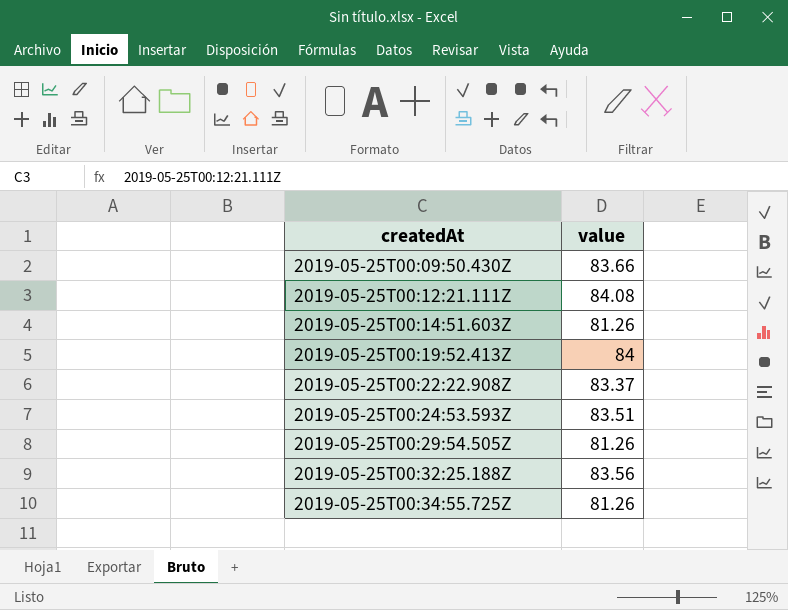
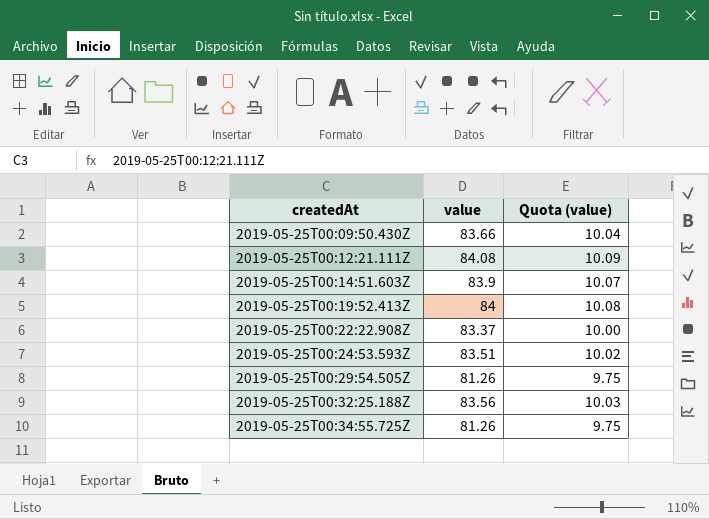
column Quota (value) | formula: none -> [value] * 0.12
2019-05-25T00:14:51.603Z | value: 81.26 -> 83.9

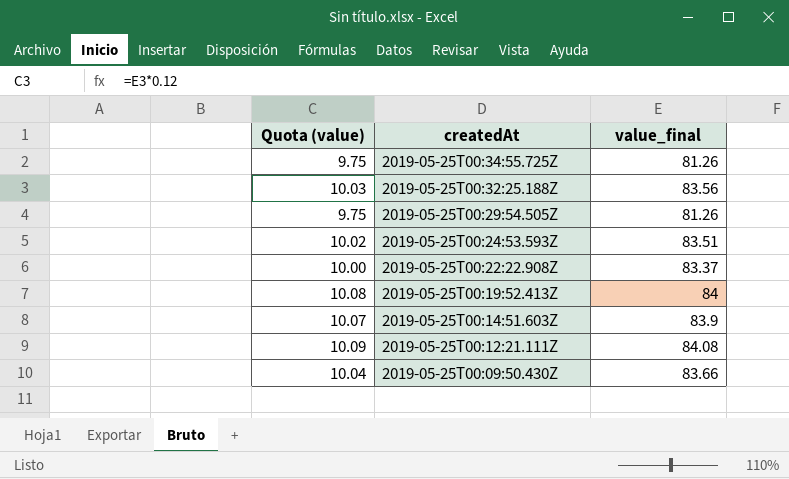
row order: createdAt ascending -> createdAt descending
column Quota (value) | position: 3 -> 1
column name: value -> value_final

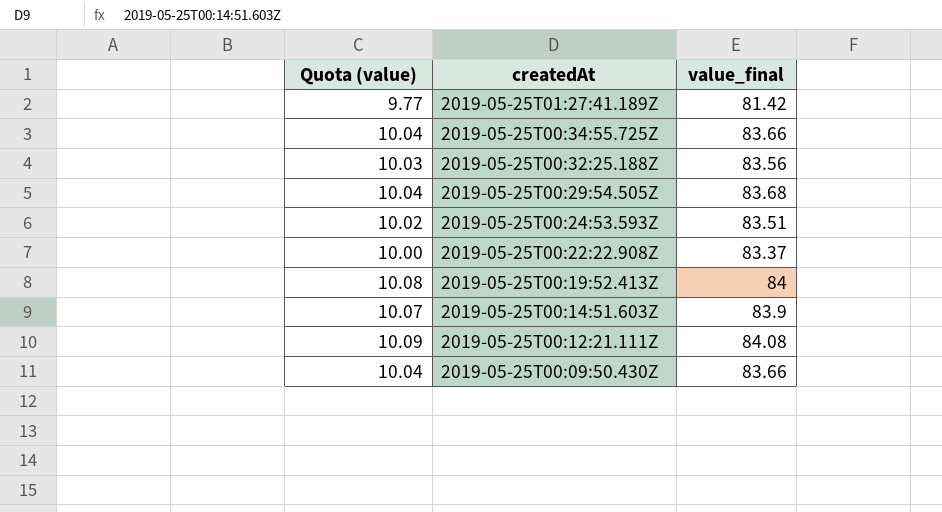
row 2019-05-25T01:27:41.189Z: none -> 9.77 | 81.42
2019-05-25T00:34:55.725Z | Quota (value): 9.75 -> 10.04
2019-05-25T00:34:55.725Z | value_final: 81.26 -> 83.66
2019-05-25T00:29:54.505Z | Quota (value): 9.75 -> 10.04
2019-05-25T00:29:54.505Z | value_final: 81.26 -> 83.68

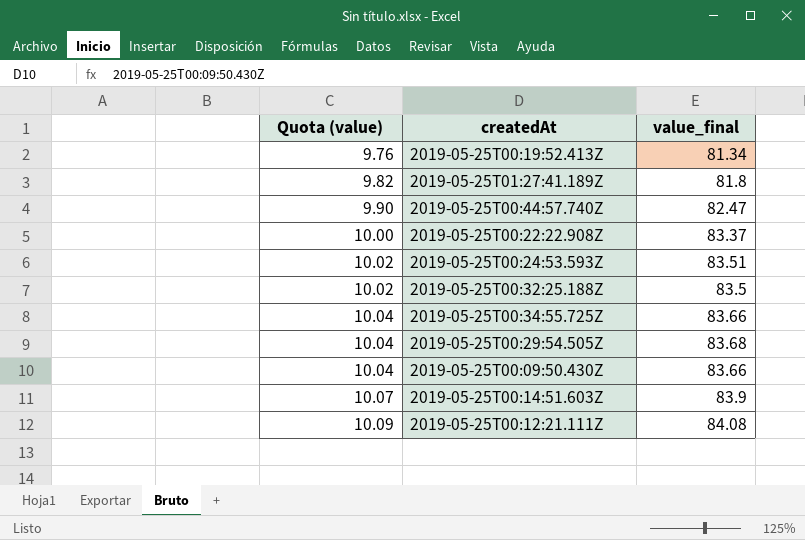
row order: createdAt descending -> Quota (value) ascending
2019-05-25T00:19:52.413Z | Quota (value): 10.08 -> 9.76
2019-05-25T00:19:52.413Z | value_final: 84 -> 81.34
2019-05-25T01:27:41.189Z | Quota (value): 9.77 -> 9.82
2019-05-25T01:27:41.189Z | value_final: 81.42 -> 81.8
row 2019-05-25T00:44:57.740Z: none -> 9.90 | 82.47
2019-05-25T00:32:25.188Z | Quota (value): 10.03 -> 10.02
2019-05-25T00:32:25.188Z | value_final: 83.56 -> 83.5

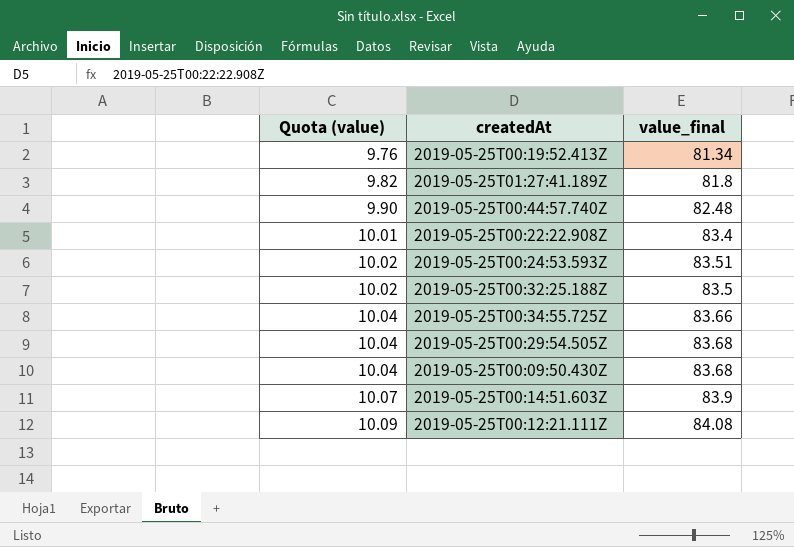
2019-05-25T00:44:57.740Z | value_final: 82.47 -> 82.48
2019-05-25T00:22:22.908Z | Quota (value): 10.00 -> 10.01
2019-05-25T00:22:22.908Z | value_final: 83.37 -> 83.4
2019-05-25T00:09:50.430Z | value_final: 83.66 -> 83.68

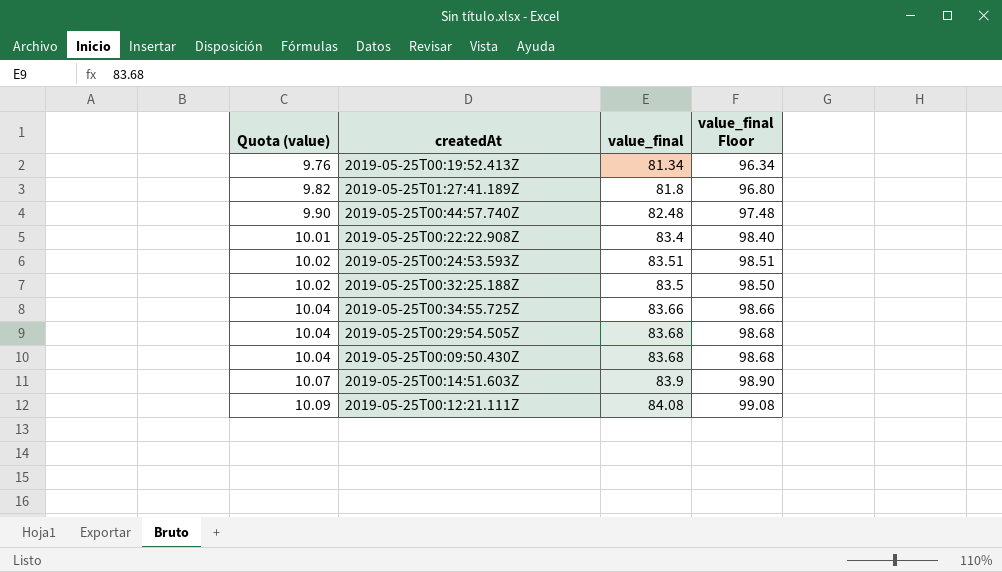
column value_final Floor | formula: none -> [value_final] + 15

